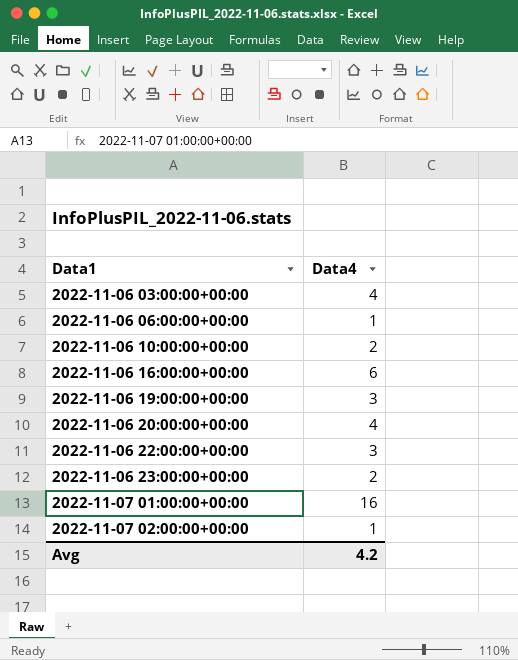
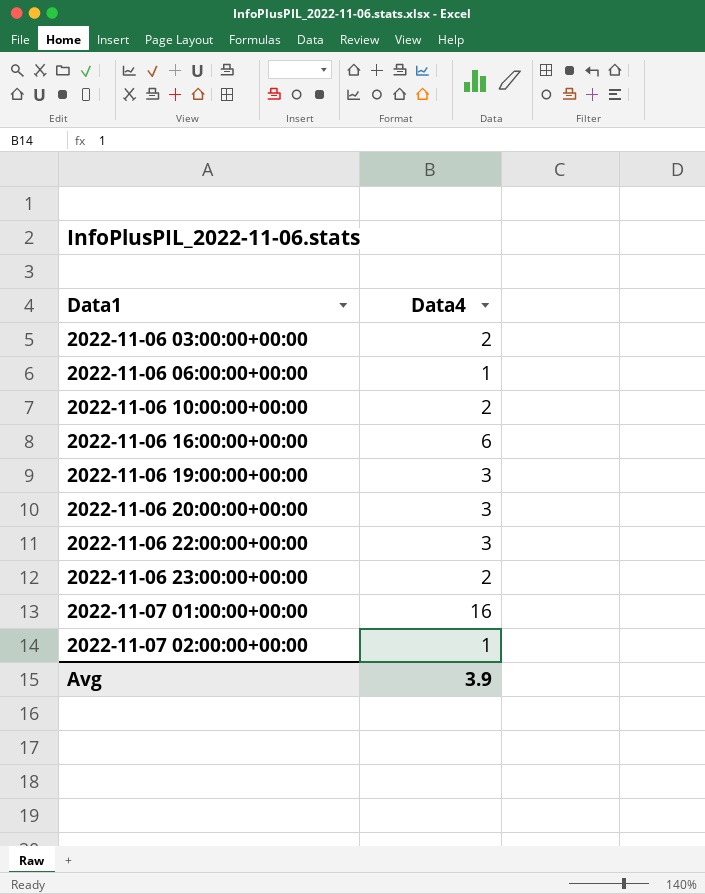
2022-11-06 03:00:00+00:00 | Data4: 4 -> 2
2022-11-06 20:00:00+00:00 | Data4: 4 -> 3
Avg | Data4: 4.2 -> 3.9

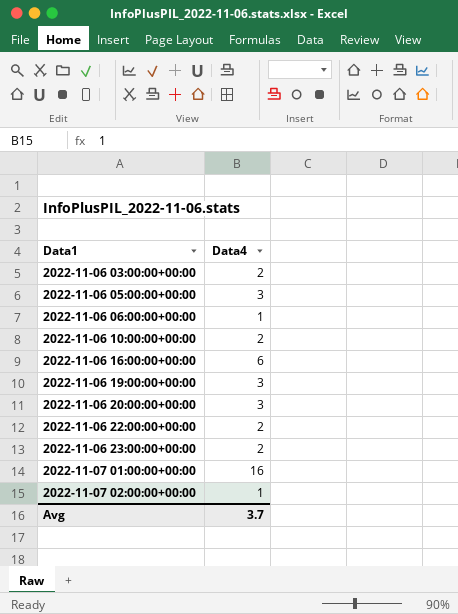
row 2022-11-06 05:00:00+00:00: none -> 3
2022-11-06 22:00:00+00:00 | Data4: 3 -> 2
Avg | Data4: 3.9 -> 3.7

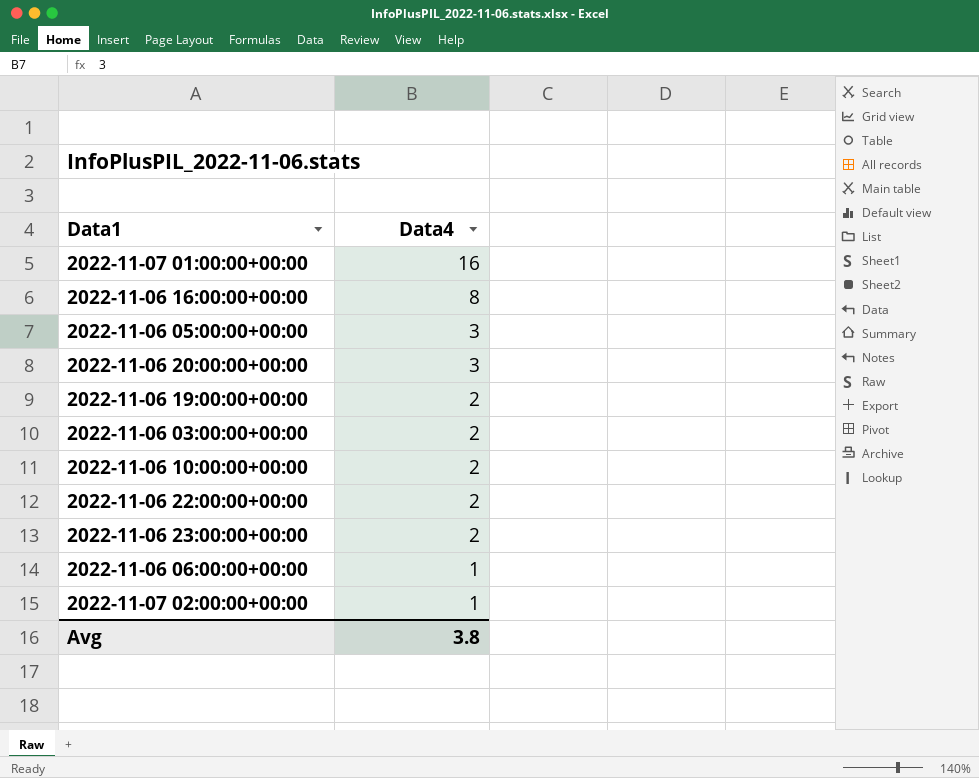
row order: Data1 ascending -> Data4 descending
2022-11-06 16:00:00+00:00 | Data4: 6 -> 8
2022-11-06 19:00:00+00:00 | Data4: 3 -> 2
Avg | Data4: 3.7 -> 3.8

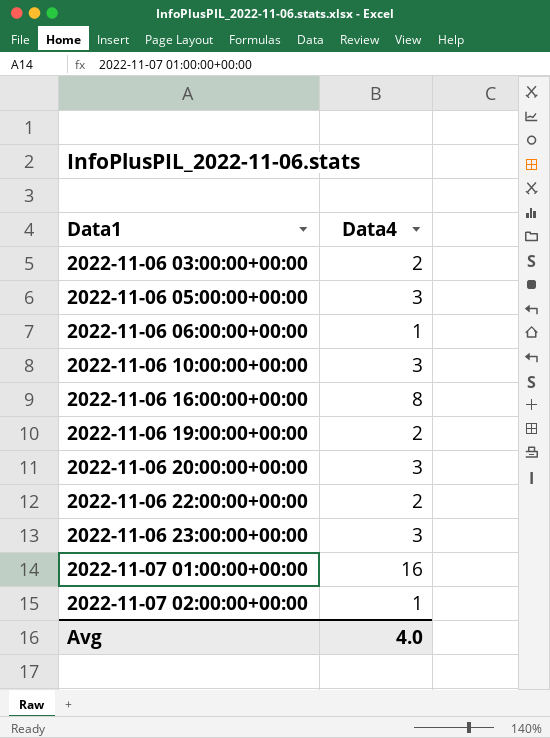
row order: Data4 descending -> Data1 ascending
2022-11-06 10:00:00+00:00 | Data4: 2 -> 3
2022-11-06 23:00:00+00:00 | Data4: 2 -> 3
Avg | Data4: 3.8 -> 4.0

